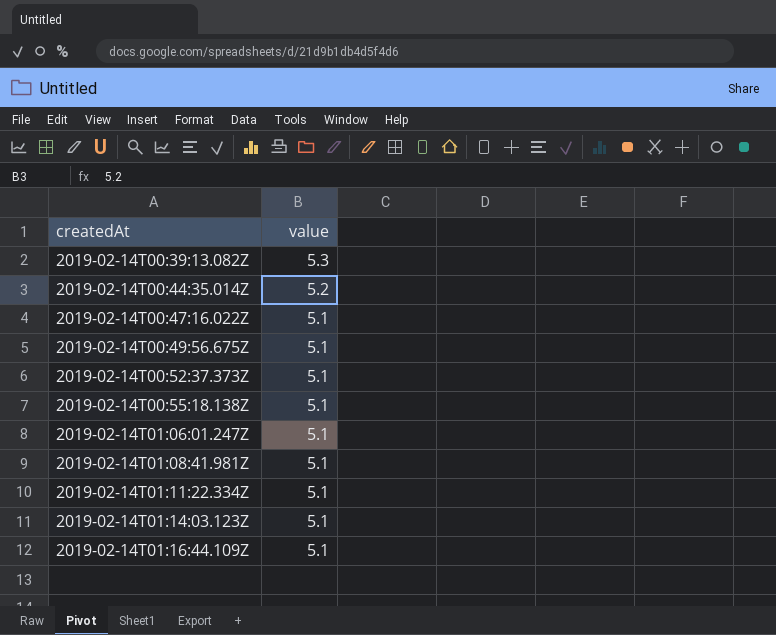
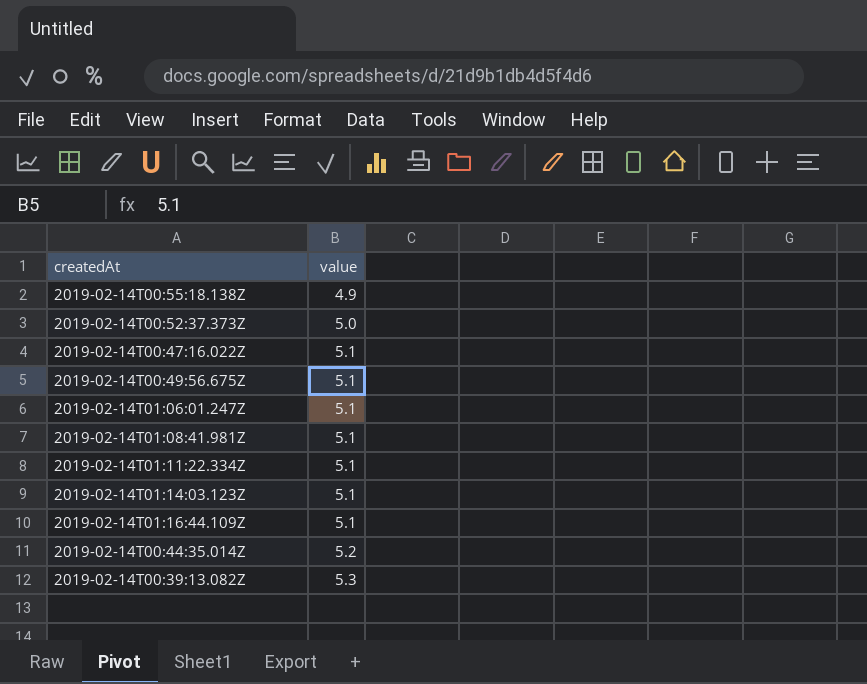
row order: createdAt ascending -> value ascending
2019-02-14T00:55:18.138Z | value: 5.1 -> 4.9
2019-02-14T00:52:37.373Z | value: 5.1 -> 5.0

